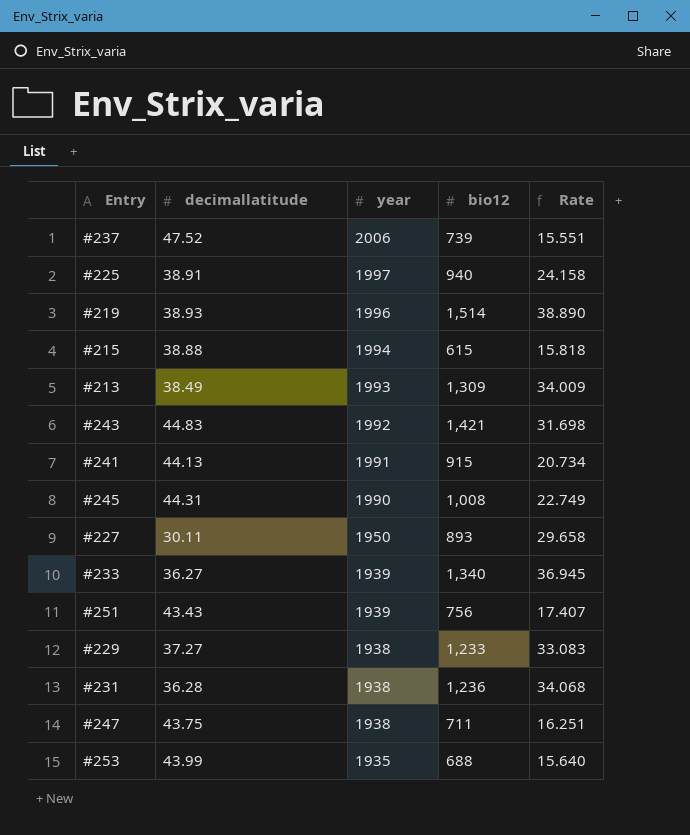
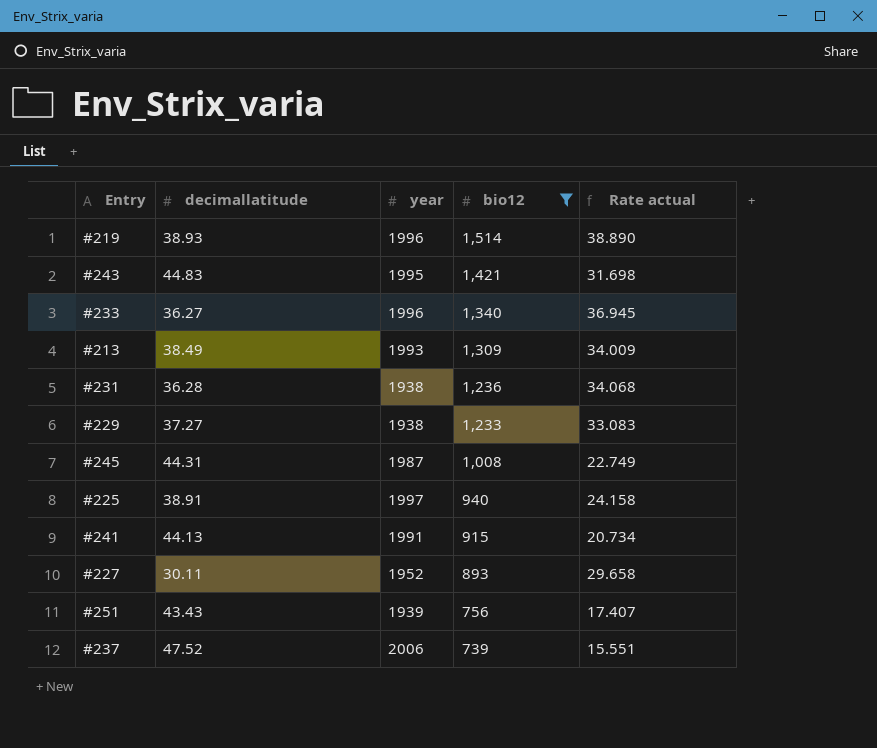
filter: none -> bio12 >= 739
row order: year descending -> bio12 descending
column name: Rate -> Rate actual
#243 | year: 1992 -> 1995
#233 | year: 1939 -> 1996
#245 | year: 1990 -> 1987
#227 | year: 1950 -> 1952

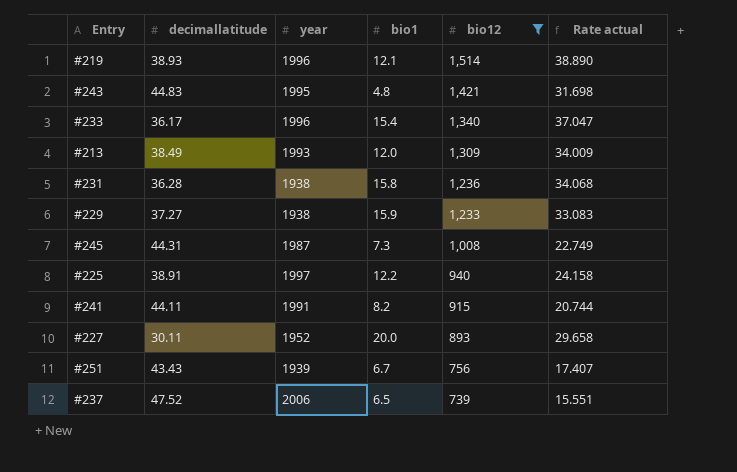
column bio1 | position: none -> 4
#233 | decimallatitude: 36.27 -> 36.17
#233 | Rate actual: 36.945 -> 37.047
#241 | decimallatitude: 44.13 -> 44.11
#241 | Rate actual: 20.734 -> 20.744

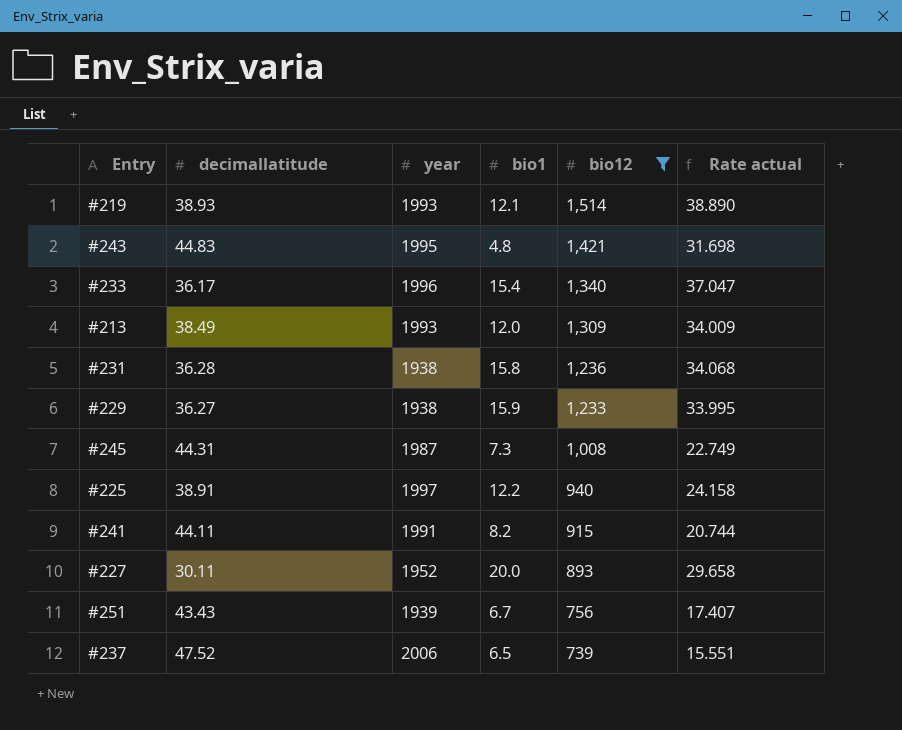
#219 | year: 1996 -> 1993
#229 | decimallatitude: 37.27 -> 36.27
#229 | Rate actual: 33.083 -> 33.995

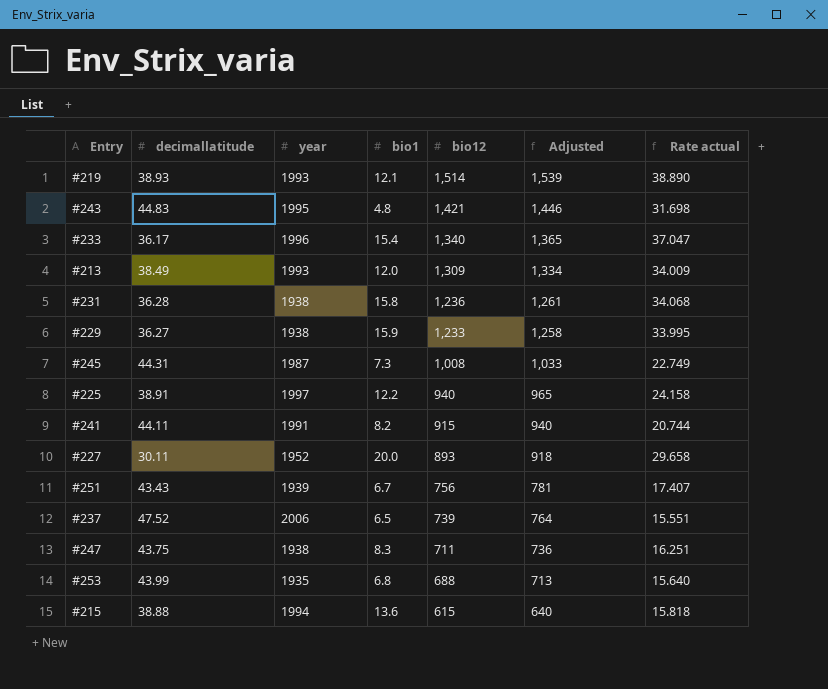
filter: bio12 >= 739 -> none
column Adjusted | formula: none -> [bio12] + 25

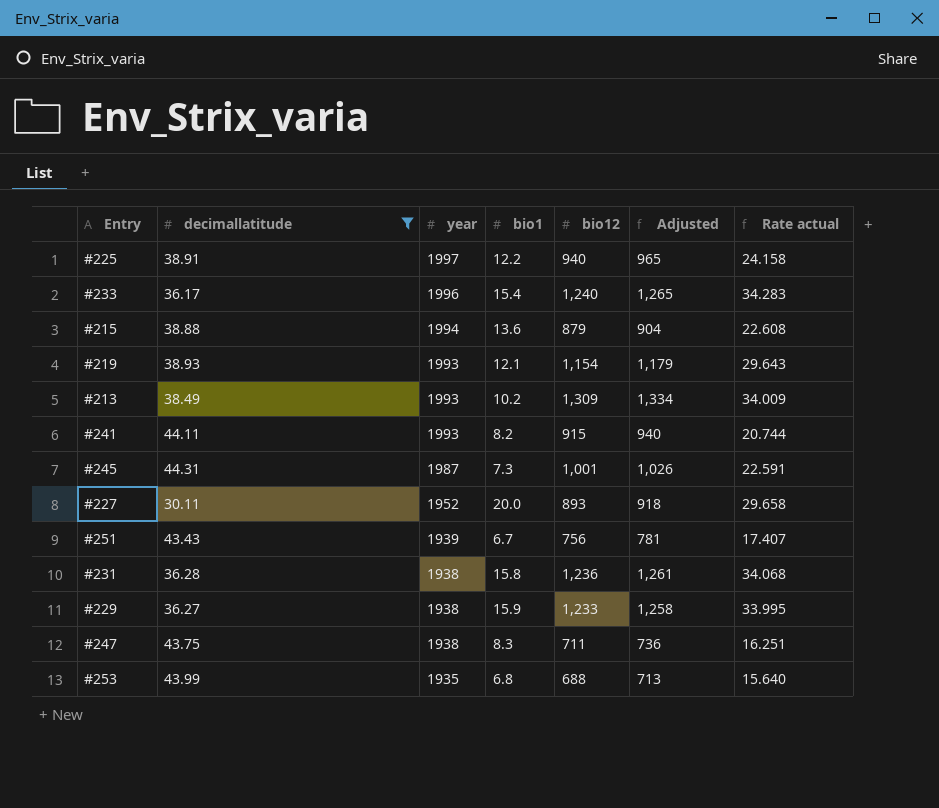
filter: none -> decimallatitude <= 44.31
row order: bio12 descending -> year descending
#233 | bio12: 1,340 -> 1,240
#233 | Adjusted: 1,365 -> 1,265
#233 | Rate actual: 37.047 -> 34.283
#215 | bio12: 615 -> 879
#215 | Adjusted: 640 -> 904
#215 | Rate actual: 15.818 -> 22.608
#219 | bio12: 1,514 -> 1,154
#219 | Adjusted: 1,539 -> 1,179
#219 | Rate actual: 38.890 -> 29.643
#213 | bio1: 12.0 -> 10.2
#241 | year: 1991 -> 1993
#245 | bio12: 1,008 -> 1,001
#245 | Adjusted: 1,033 -> 1,026
#245 | Rate actual: 22.749 -> 22.591

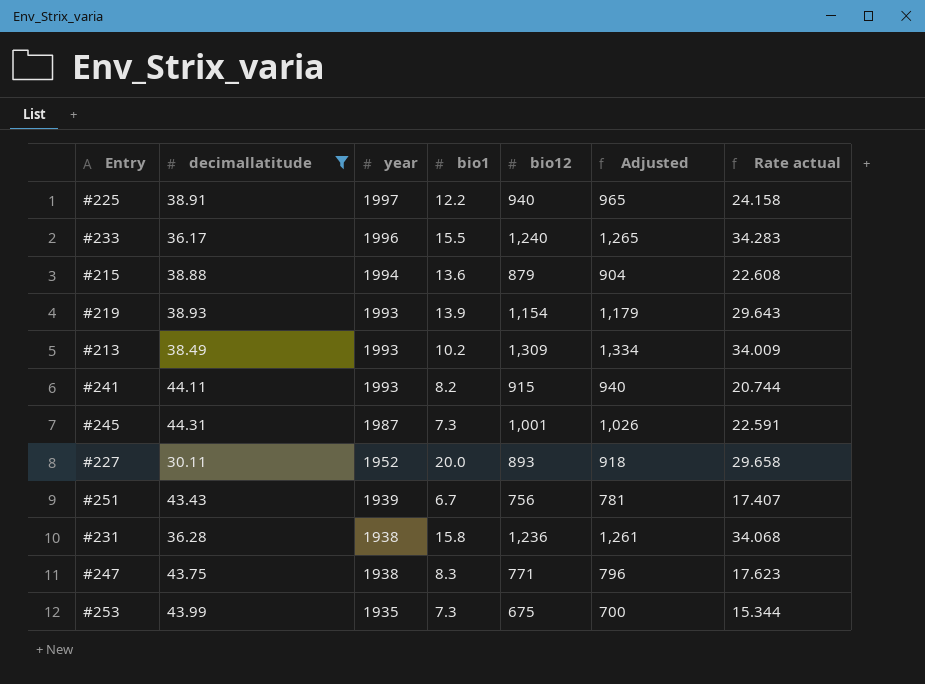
row #229: 36.27 | 1938 | 15.9 | 1,233 | 1,258 | 33.995 -> none
#233 | bio1: 15.4 -> 15.5
#219 | bio1: 12.1 -> 13.9
#247 | bio12: 711 -> 771
#247 | Adjusted: 736 -> 796
#247 | Rate actual: 16.251 -> 17.623
#253 | bio1: 6.8 -> 7.3
#253 | bio12: 688 -> 675
#253 | Adjusted: 713 -> 700
#253 | Rate actual: 15.640 -> 15.344

